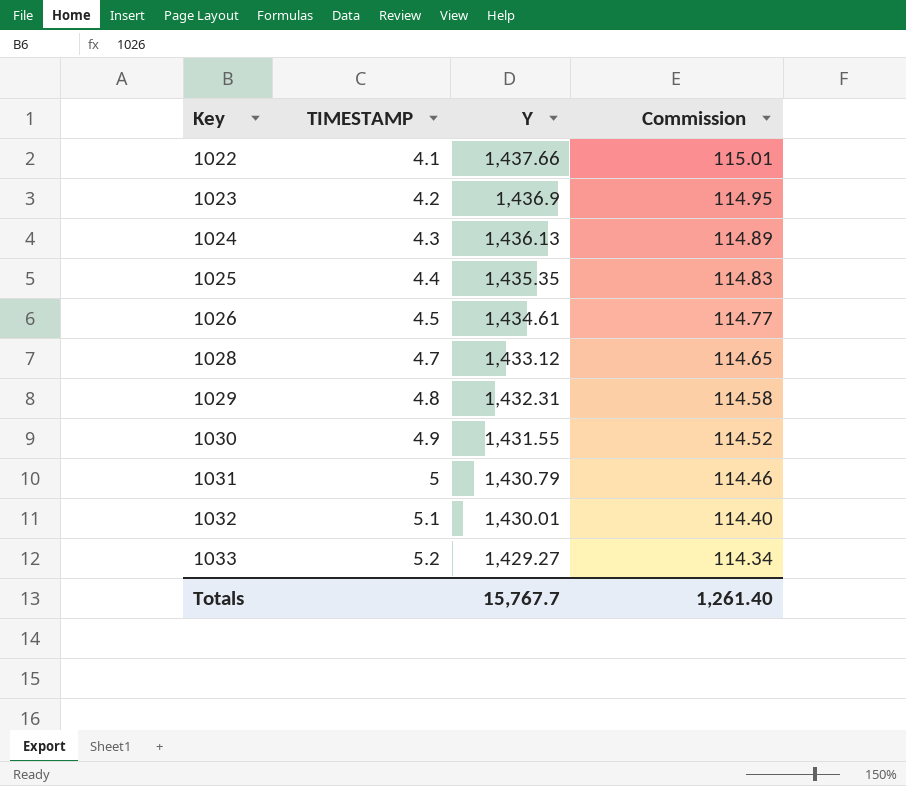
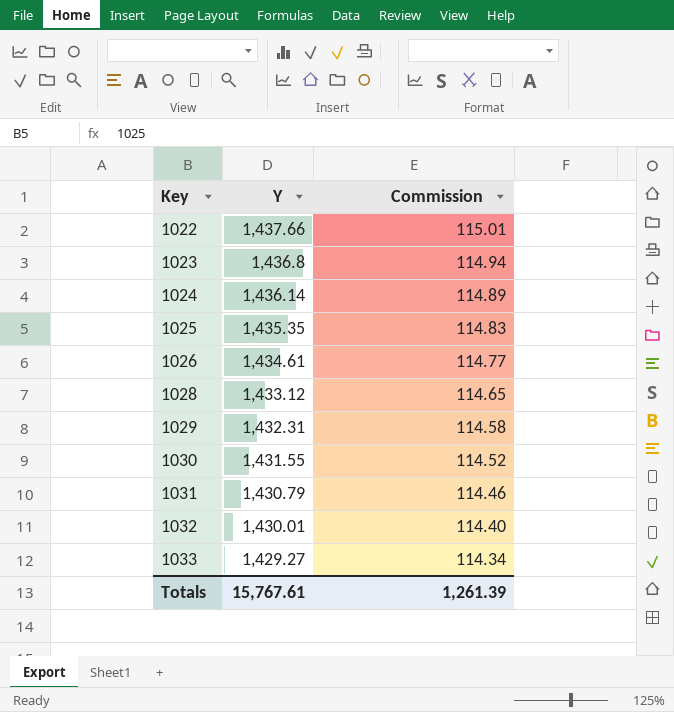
column TIMESTAMP | position: 2 -> none
1023 | Y: 1,436.9 -> 1,436.8
1023 | Commission: 114.95 -> 114.94
1024 | Y: 1,436.13 -> 1,436.14
Totals | Y: 15,767.7 -> 15,767.61
Totals | Commission: 1,261.40 -> 1,261.39

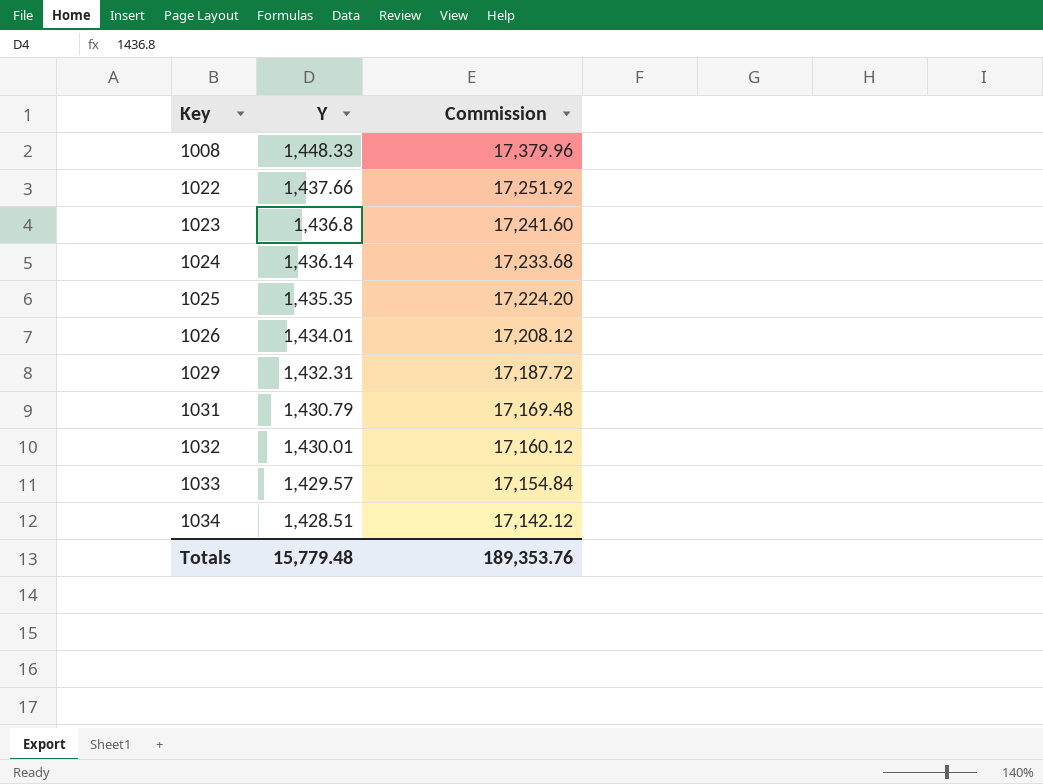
column Commission | formula: [Y] * 0.08 -> [Y] * 12
row 1028: 1,433.12 | 114.65 -> none
row 1030: 1,431.55 | 114.52 -> none
row 1008: none -> 1,448.33 | 17,379.96
1026 | Y: 1,434.61 -> 1,434.01
1033 | Y: 1,429.27 -> 1,429.57
row 1034: none -> 1,428.51 | 17,142.12
Totals | Y: 15,767.61 -> 15,779.48
Totals | Commission: 1,261.39 -> 189,353.76

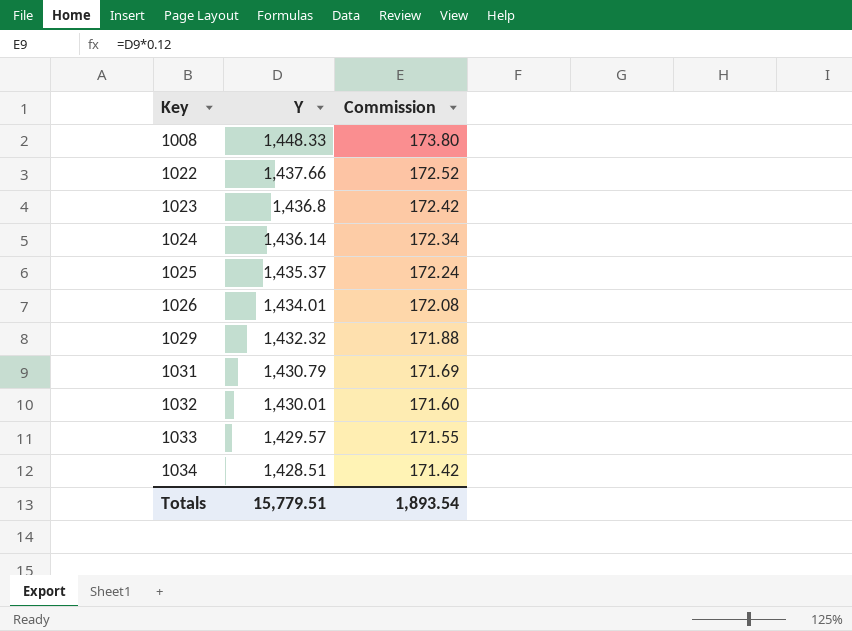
column Commission | formula: [Y] * 12 -> [Y] * 0.12
1025 | Y: 1,435.35 -> 1,435.37
1029 | Y: 1,432.31 -> 1,432.32
Totals | Y: 15,779.48 -> 15,779.51
Totals | Commission: 189,353.76 -> 1,893.54

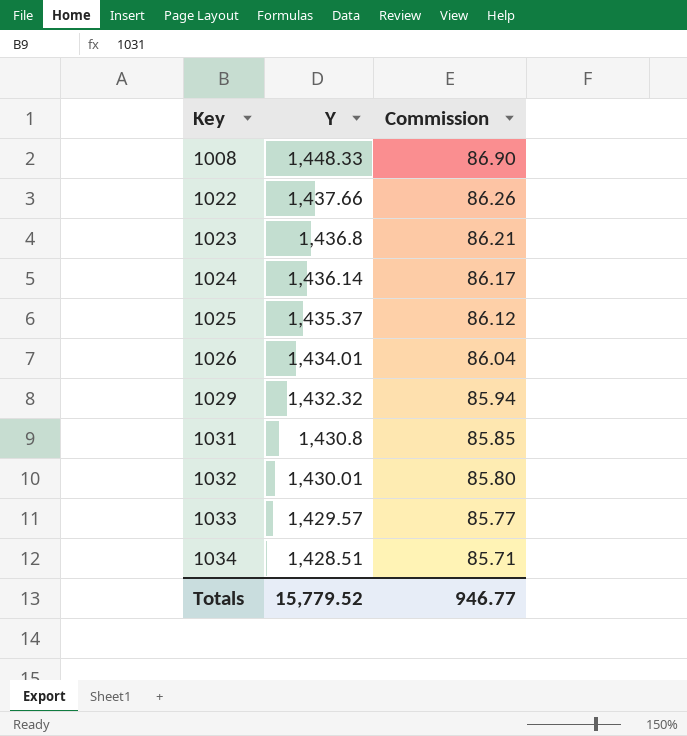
column Commission | formula: [Y] * 0.12 -> [Y] * 0.06
1031 | Y: 1,430.79 -> 1,430.8
Totals | Y: 15,779.51 -> 15,779.52
Totals | Commission: 1,893.54 -> 946.77

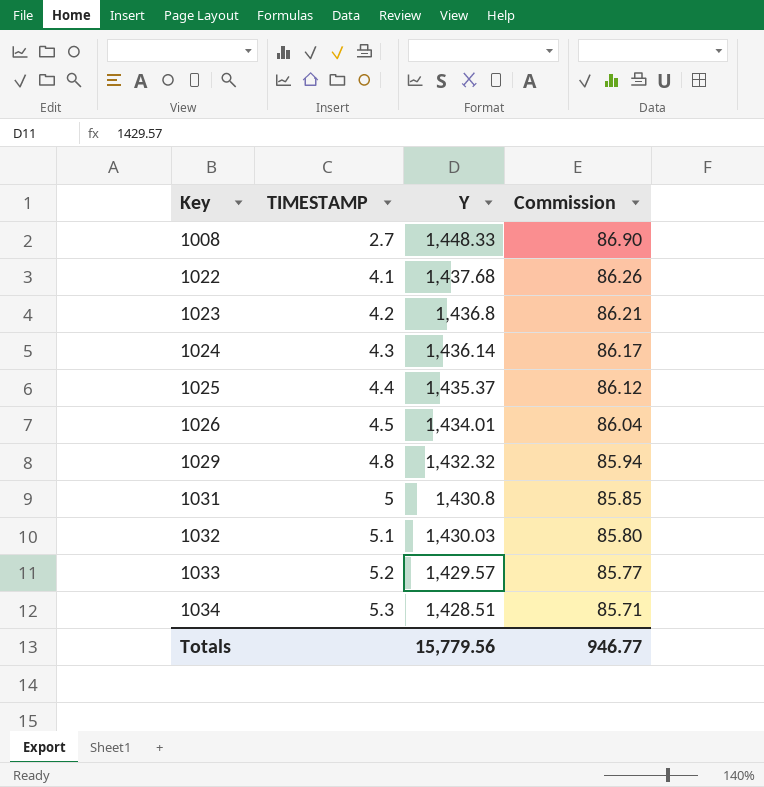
column TIMESTAMP | position: none -> 2
1022 | Y: 1,437.66 -> 1,437.68
1032 | Y: 1,430.01 -> 1,430.03
Totals | Y: 15,779.52 -> 15,779.56

